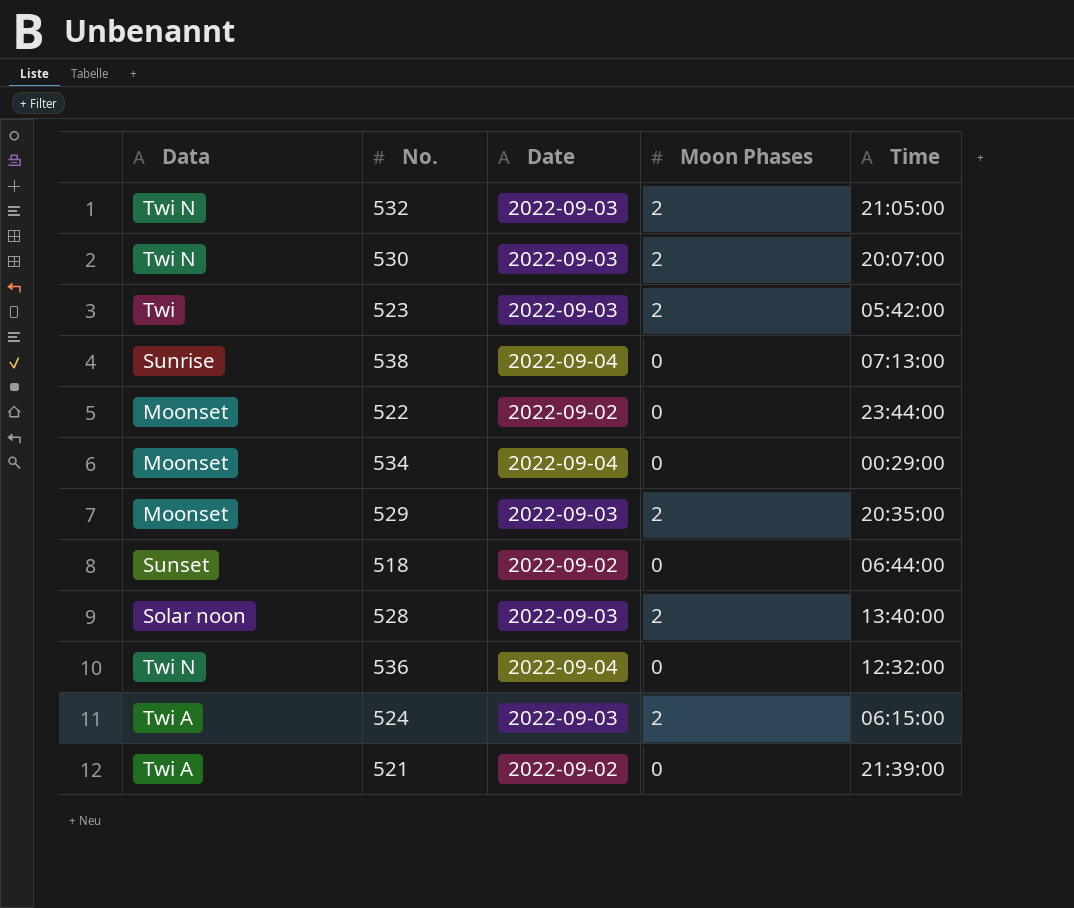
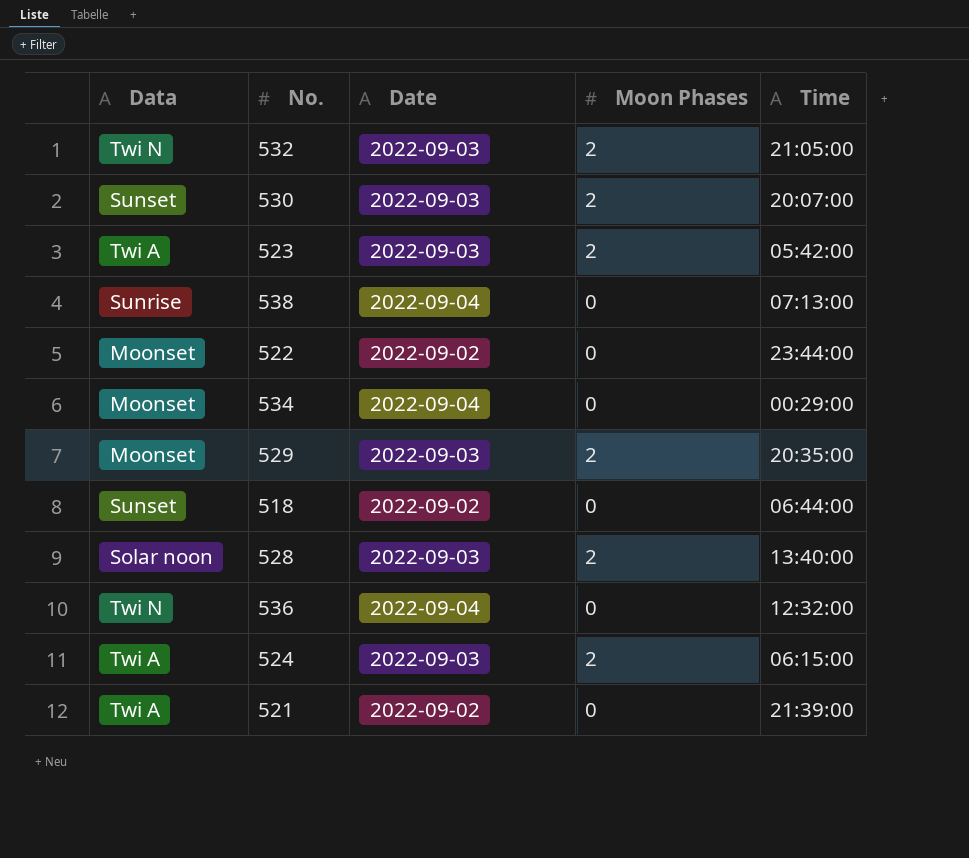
530 | Data: Twi N -> Sunset
523 | Data: Twi -> Twi A

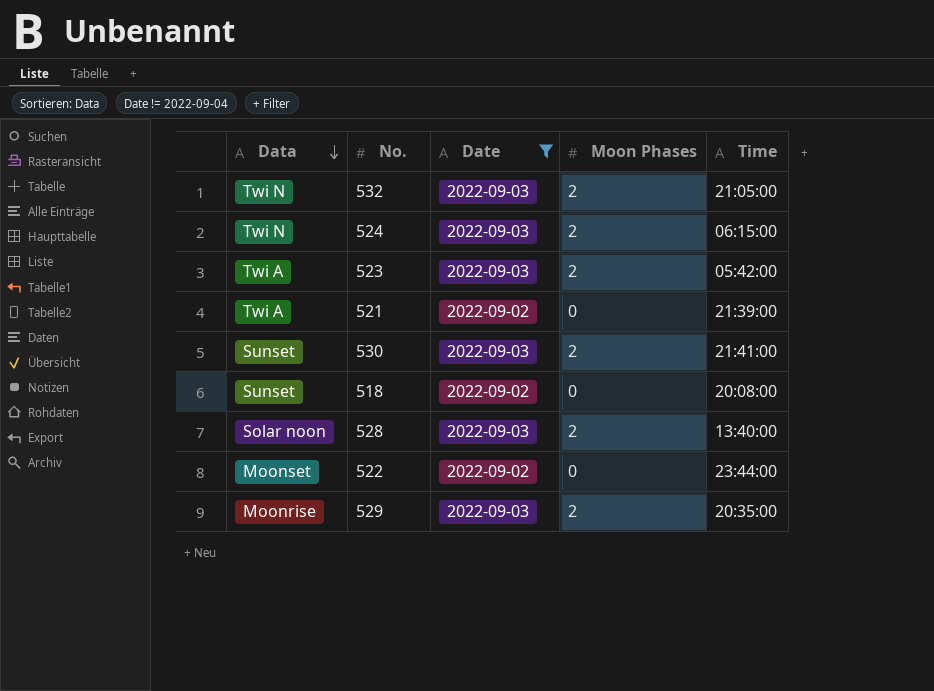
filter: none -> Date != 2022-09-04
row order: none -> Data descending
524 | Data: Twi A -> Twi N
530 | Time: 20:07:00 -> 21:41:00
518 | Time: 06:44:00 -> 20:08:00
529 | Data: Moonset -> Moonrise

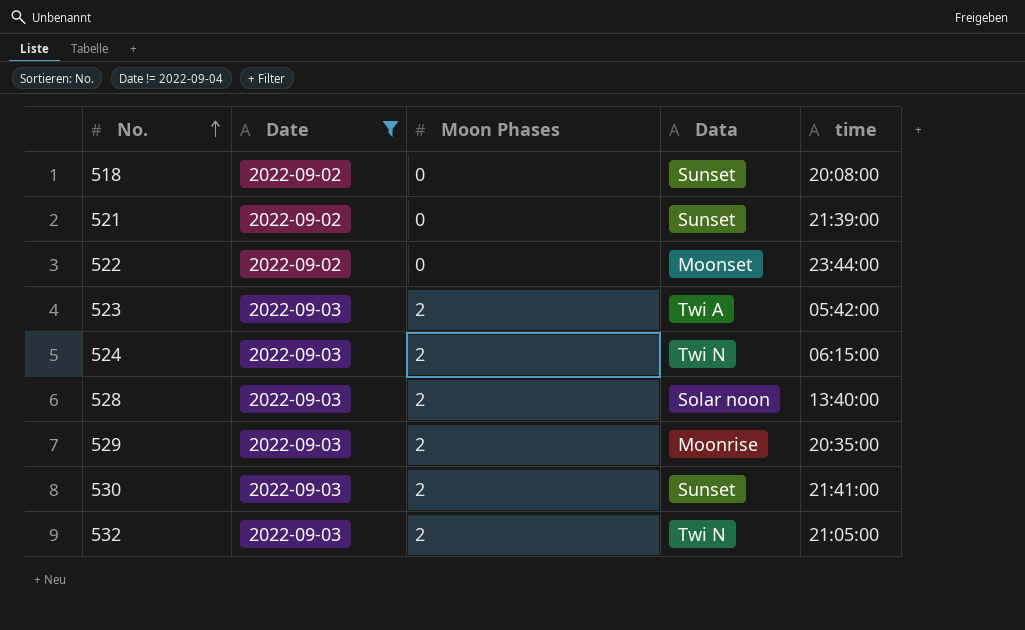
row order: Data descending -> No. ascending
column Data | position: 1 -> 4
column name: Time -> time
521 | Data: Twi A -> Sunset

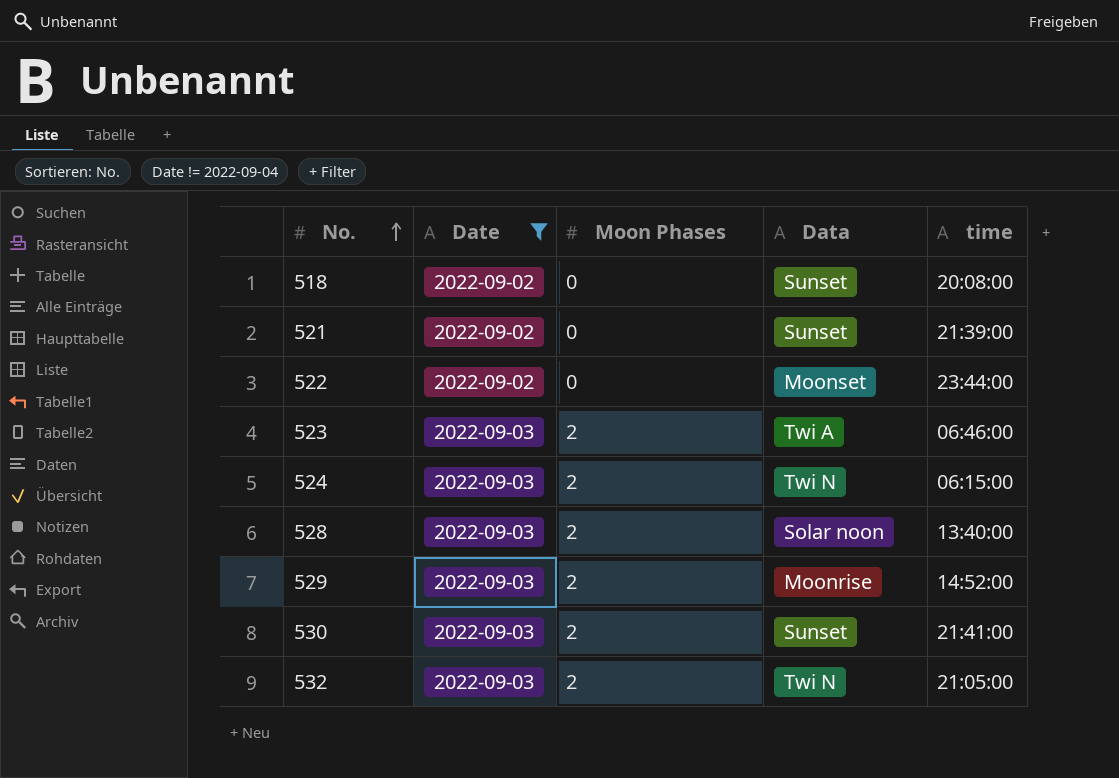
523 | time: 05:42:00 -> 06:46:00
529 | time: 20:35:00 -> 14:52:00

